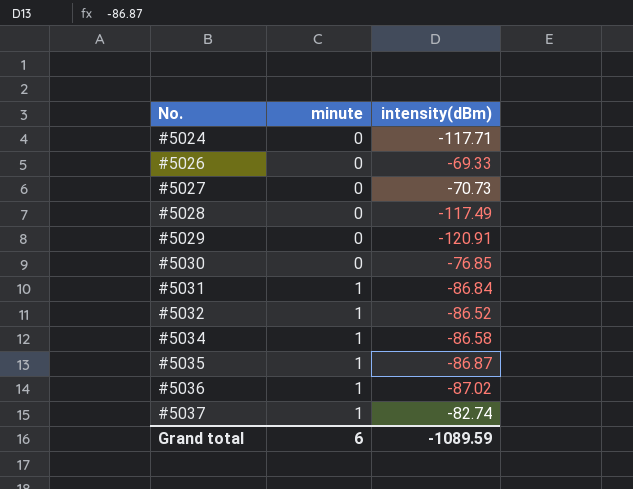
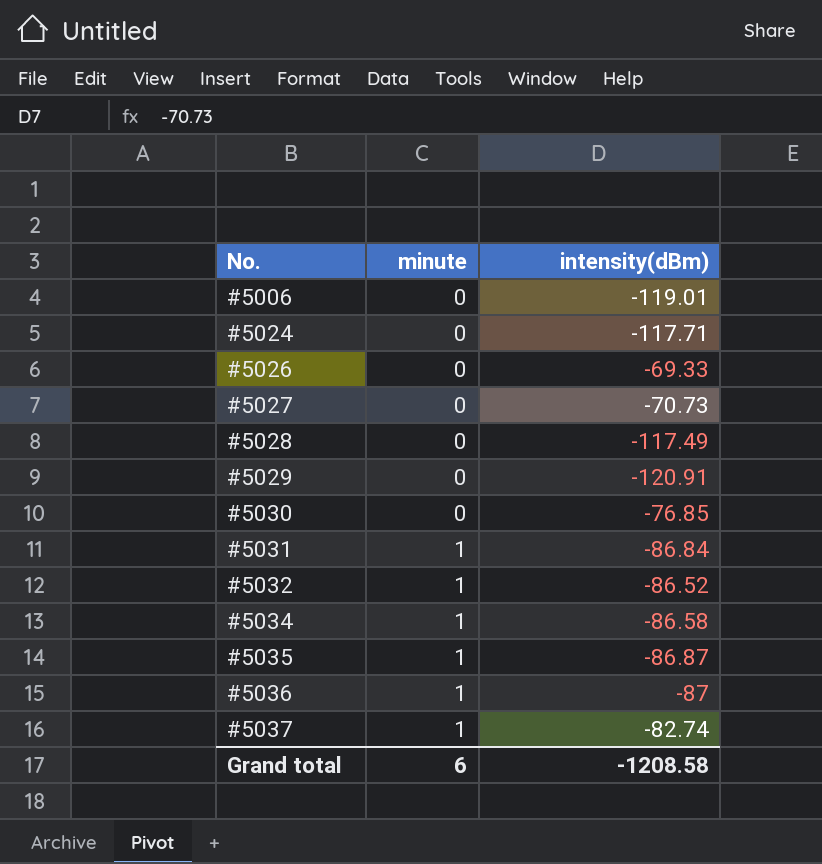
row #5006: none -> 0 | -119.01
#5036 | intensity(dBm): -87.02 -> -87
Grand total | intensity(dBm): -1089.59 -> -1208.58

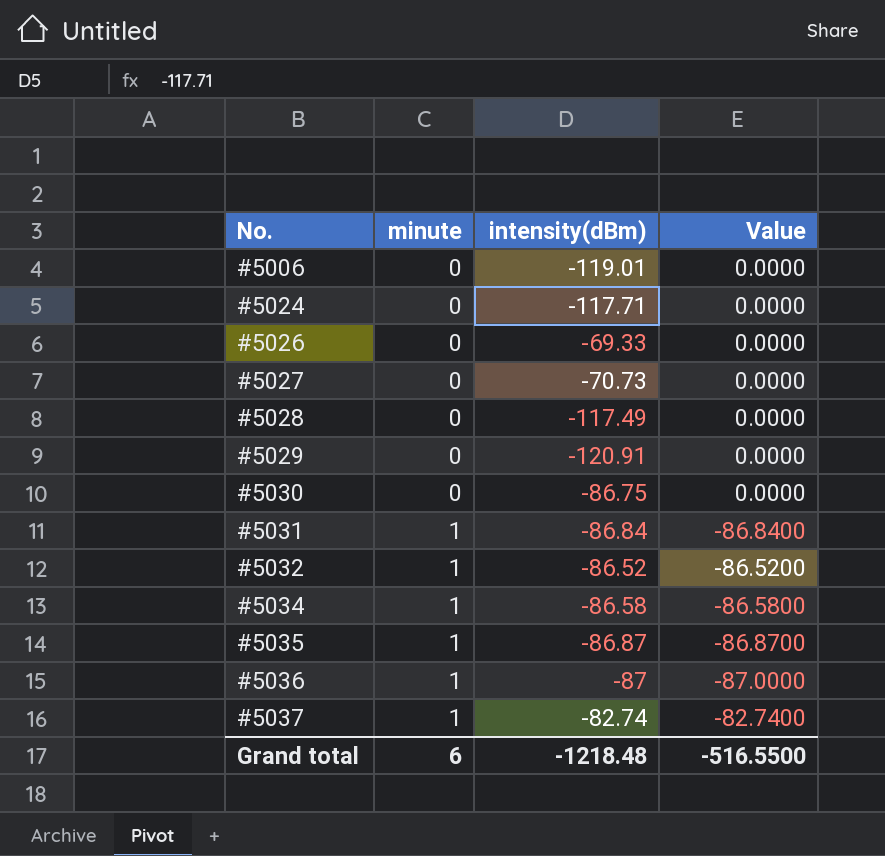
column Value | formula: none -> [minute] * [intensity(dBm)]
#5030 | intensity(dBm): -76.85 -> -86.75
Grand total | intensity(dBm): -1208.58 -> -1218.48

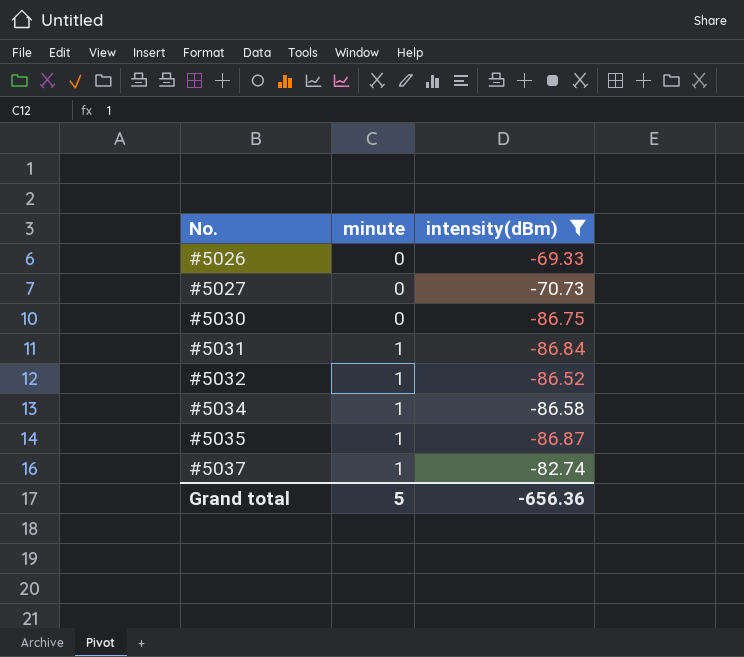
filter: none -> intensity(dBm) >= -86.87
column Value | formula: [minute] * [intensity(dBm)] -> none
Grand total | minute: 6 -> 5
Grand total | intensity(dBm): -1218.48 -> -656.36

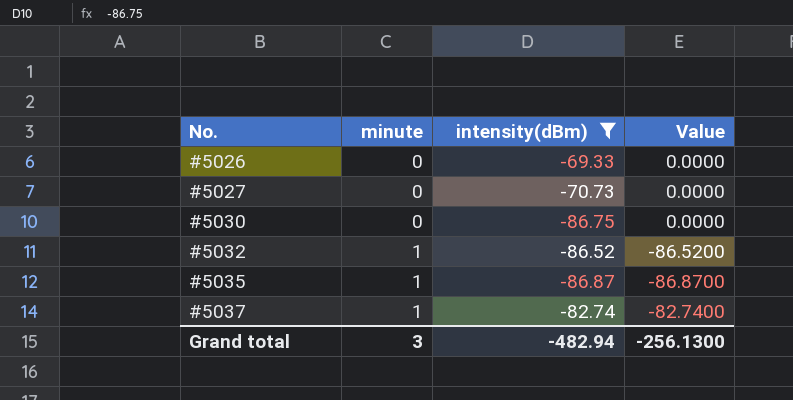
column Value | formula: none -> [minute] * [intensity(dBm)]
row #5031: 1 | -86.84 -> none
row #5034: 1 | -86.58 -> none
Grand total | minute: 5 -> 3
Grand total | intensity(dBm): -656.36 -> -482.94

